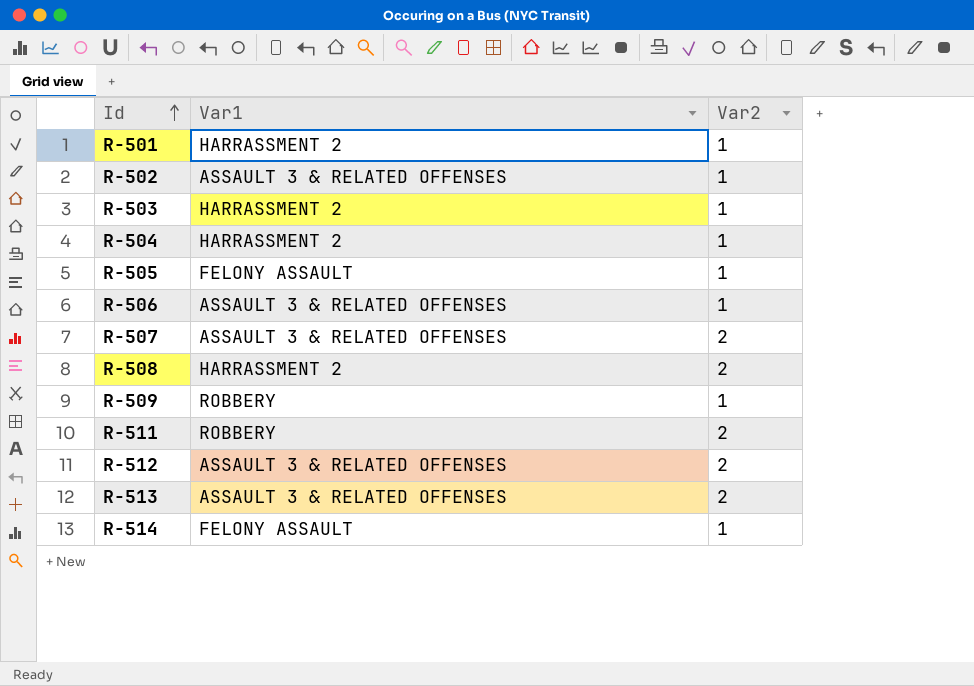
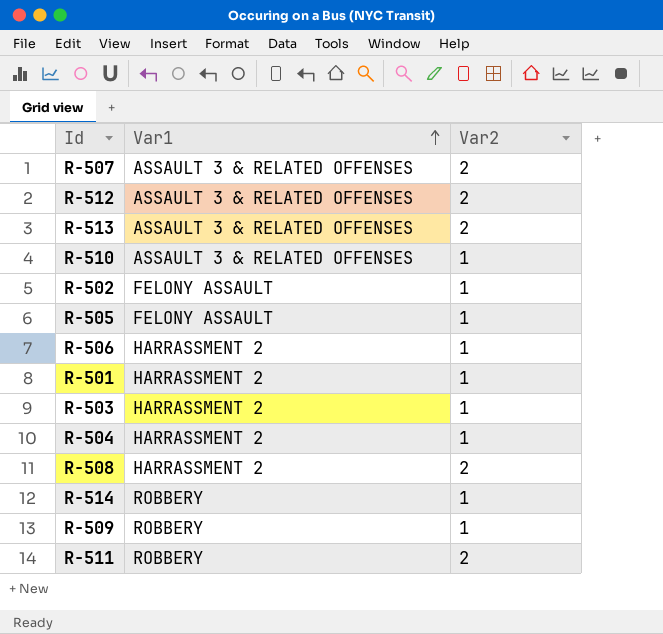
row order: Id ascending -> Var1 ascending
row R-510: none -> ASSAULT 3 & RELATED OFFENSES | 1
R-502 | Var1: ASSAULT 3 & RELATED OFFENSES -> FELONY ASSAULT
R-506 | Var1: ASSAULT 3 & RELATED OFFENSES -> HARRASSMENT 2
R-514 | Var1: FELONY ASSAULT -> ROBBERY

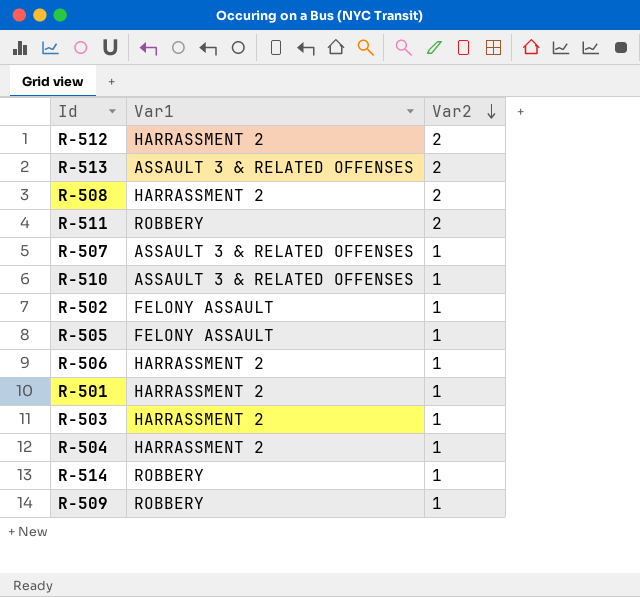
row order: Var1 ascending -> Var2 descending
R-512 | Var1: ASSAULT 3 & RELATED OFFENSES -> HARRASSMENT 2
R-507 | Var2: 2 -> 1

